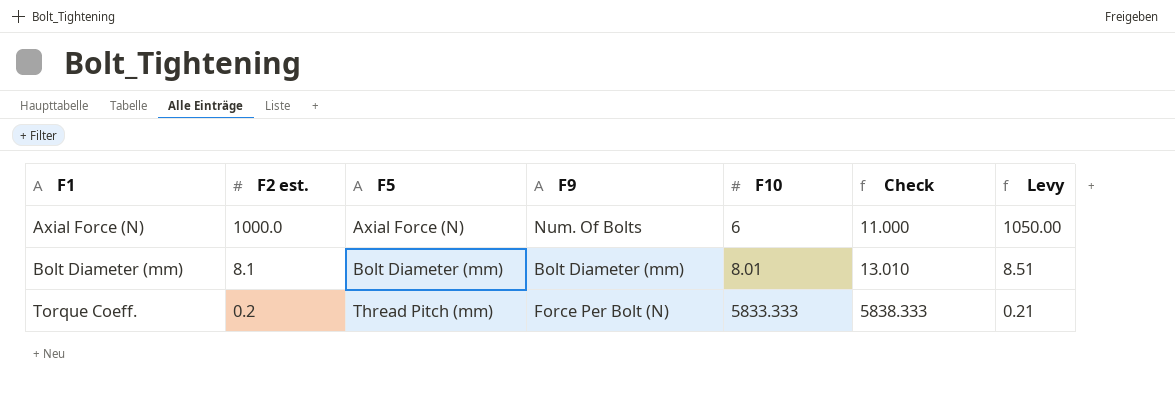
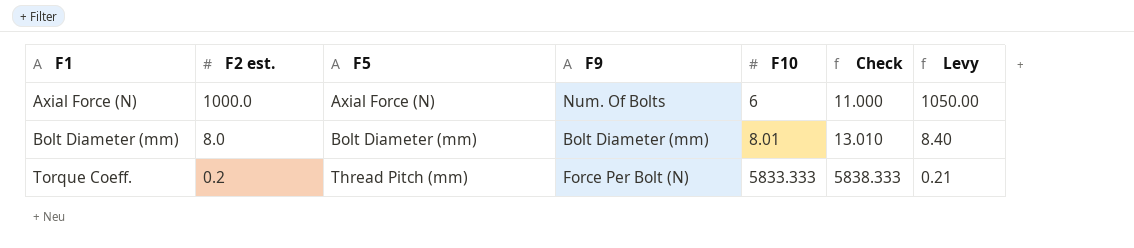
Bolt Diameter (mm) | F2 est.: 8.1 -> 8.0
Bolt Diameter (mm) | Levy: 8.51 -> 8.40

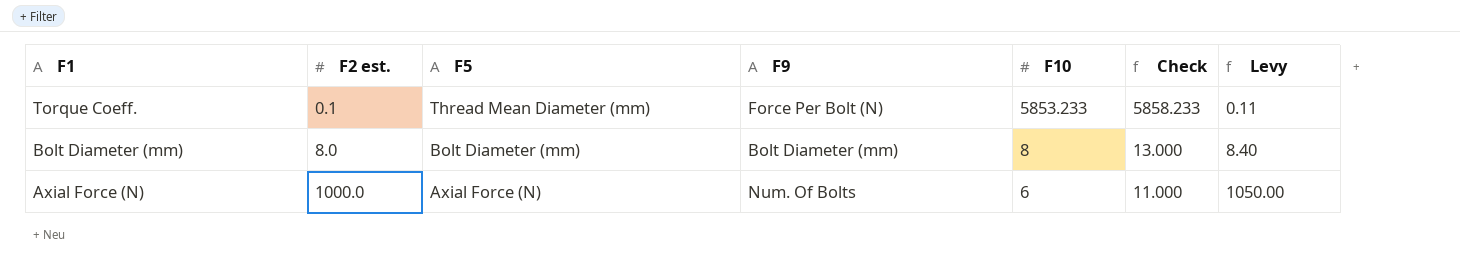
row order: F1 ascending -> F1 descending
Torque Coeff. | F2 est.: 0.2 -> 0.1
Torque Coeff. | F5: Thread Pitch (mm) -> Thread Mean Diameter (mm)
Torque Coeff. | F10: 5833.333 -> 5853.233
Torque Coeff. | Check: 5838.333 -> 5858.233
Torque Coeff. | Levy: 0.21 -> 0.11
Bolt Diameter (mm) | F10: 8.01 -> 8
Bolt Diameter (mm) | Check: 13.010 -> 13.000

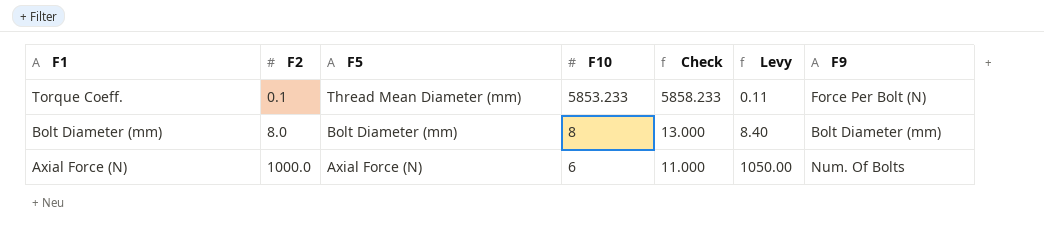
column name: F2 est. -> F2
column F9 | position: 4 -> 7

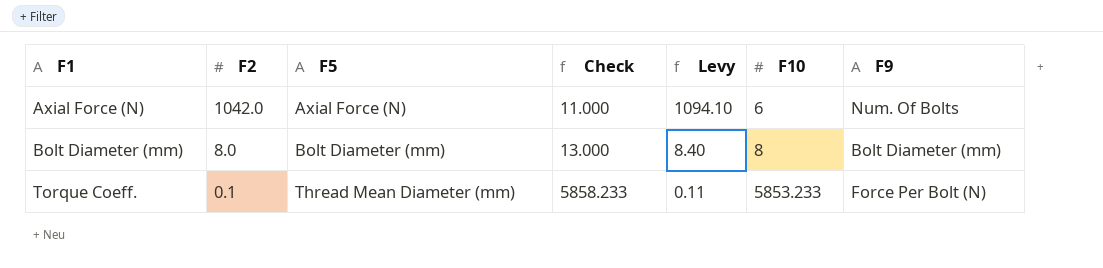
row order: F1 descending -> F1 ascending
column F10 | position: 4 -> 6
Axial Force (N) | F2: 1000.0 -> 1042.0
Axial Force (N) | Levy: 1050.00 -> 1094.10

